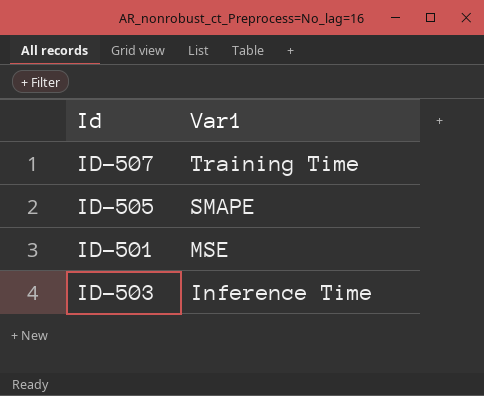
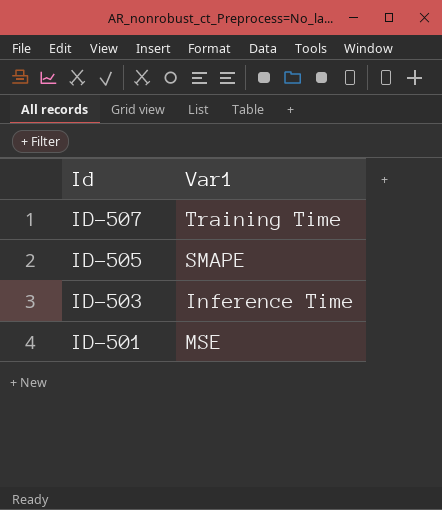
row order: Var1 descending -> Id descending

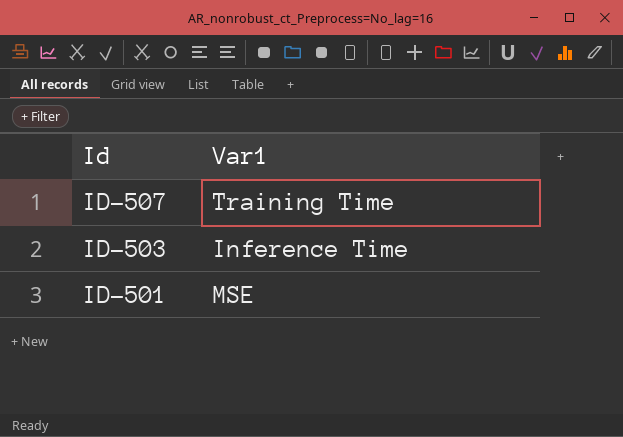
row ID-505: SMAPE -> none

